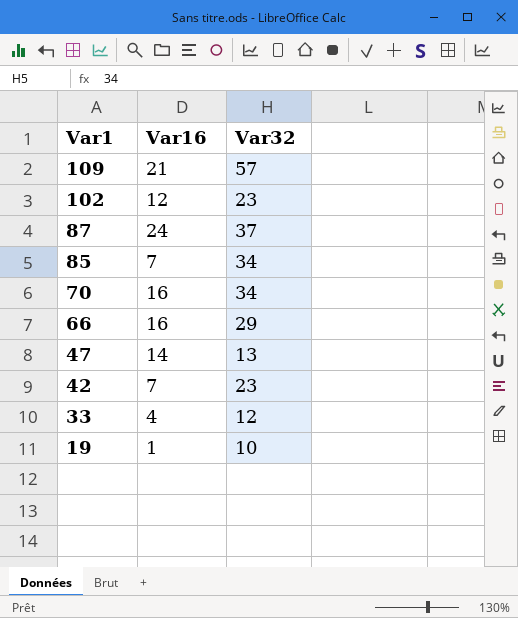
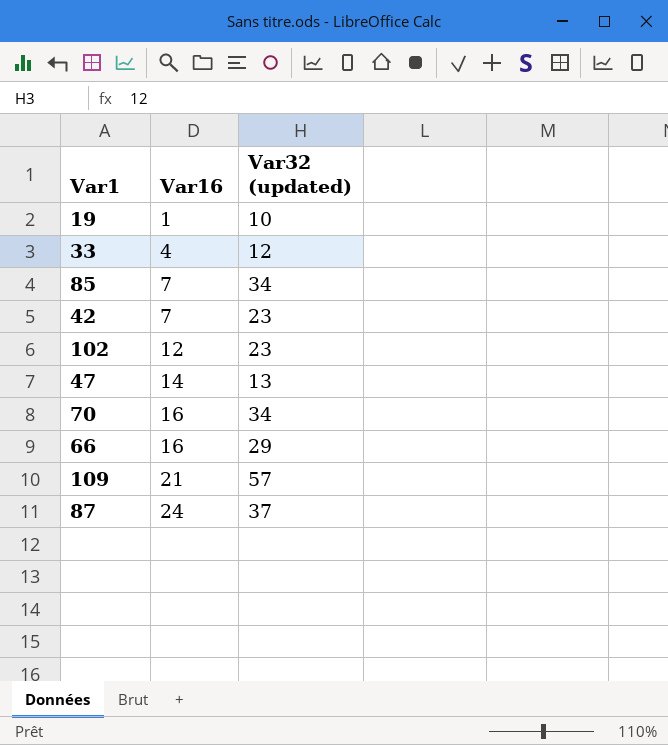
row order: Var1 descending -> Var16 ascending
column name: Var32 -> Var32 (updated)

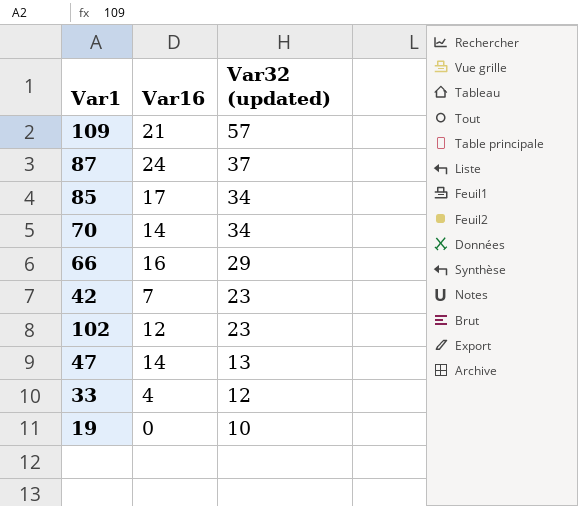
row order: Var16 ascending -> Var32 (updated) descending
85 | Var16: 7 -> 17
70 | Var16: 16 -> 14
19 | Var16: 1 -> 0

